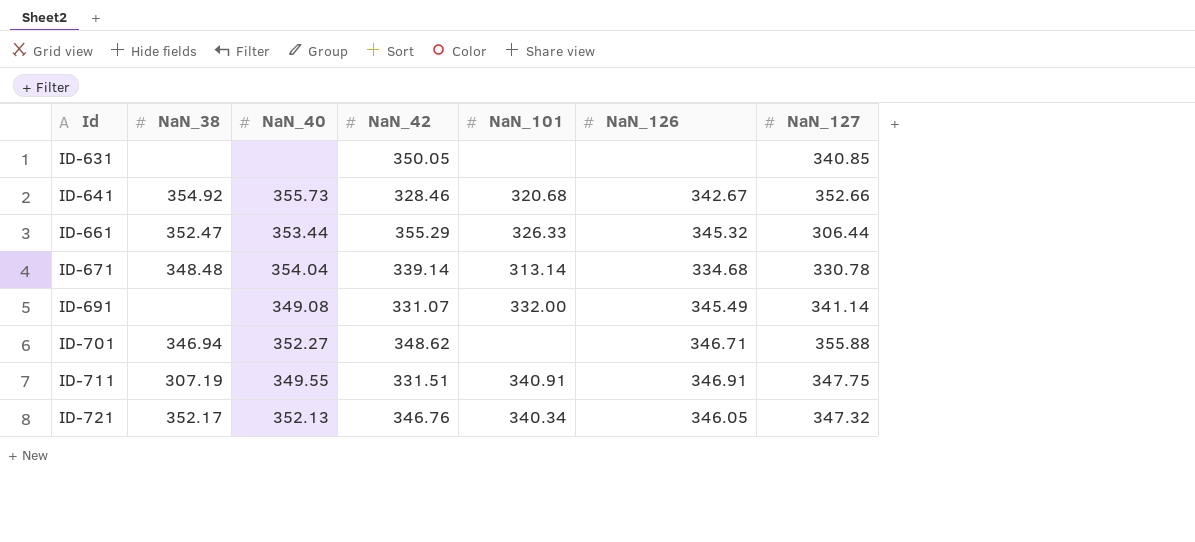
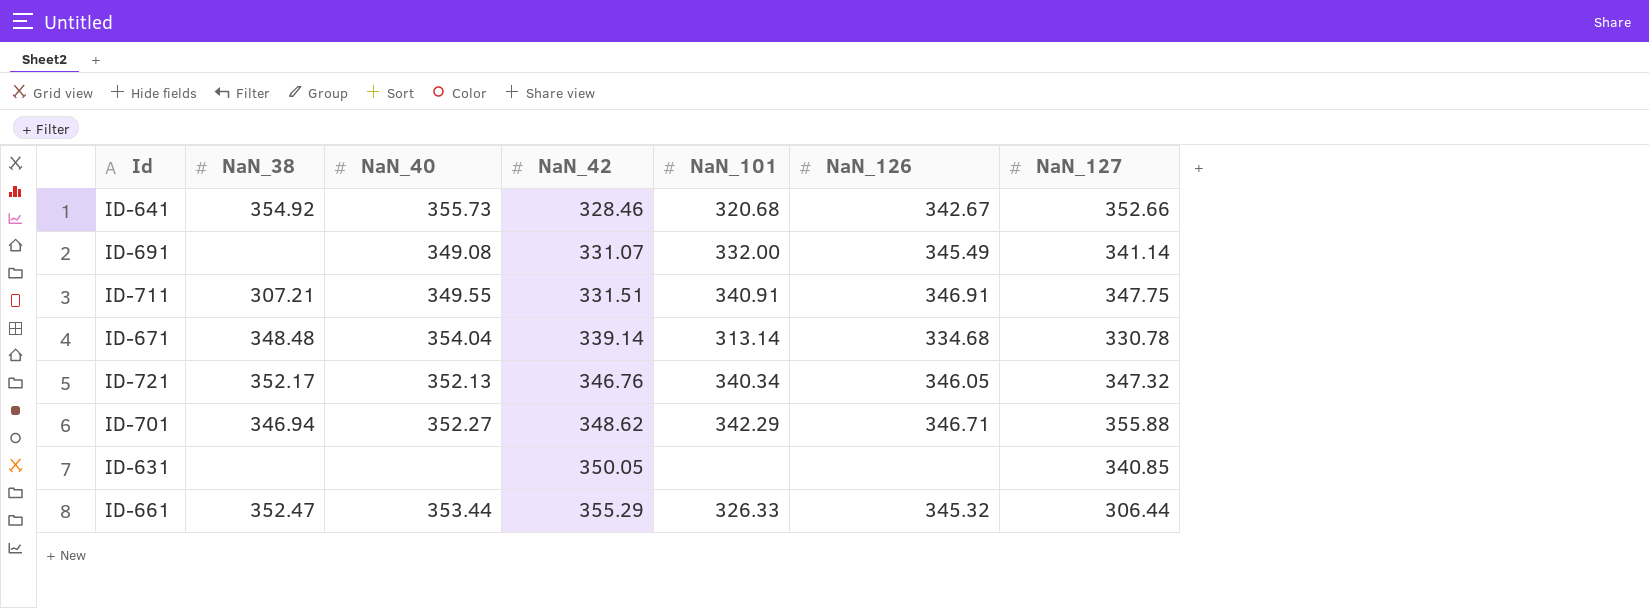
row order: Id ascending -> NaN_42 ascending
ID-711 | NaN_38: 307.19 -> 307.21
ID-701 | NaN_101: none -> 342.29

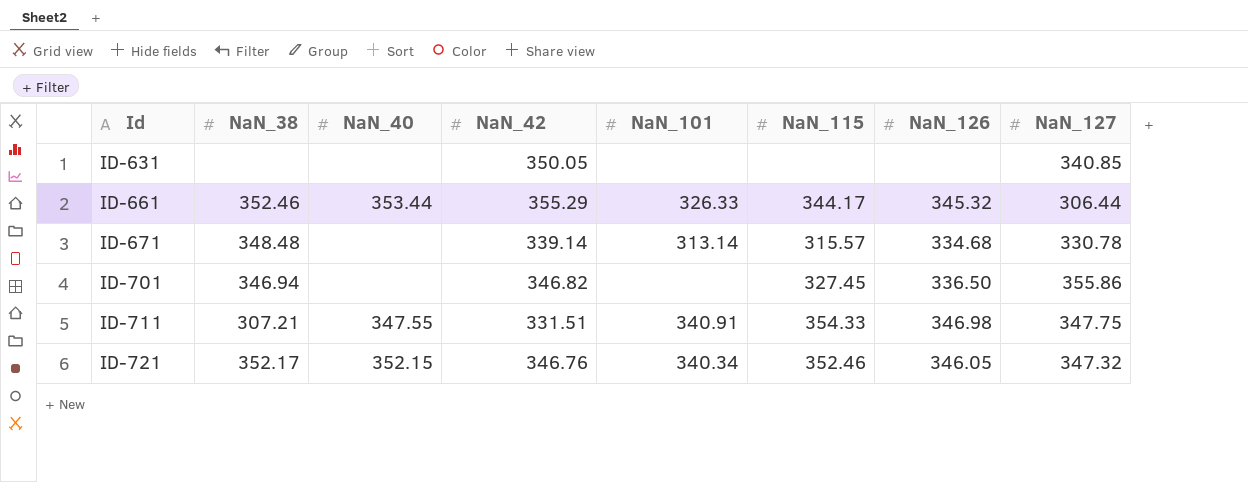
row order: NaN_42 ascending -> Id ascending
column NaN_115 | position: none -> 6
row ID-641: 354.92 | 355.73 | 328.46 | 320.68 | 342.67 | 352.66 -> none
row ID-691: none | 349.08 | 331.07 | 332.00 | 345.49 | 341.14 -> none
ID-661 | NaN_38: 352.47 -> 352.46
ID-671 | NaN_40: 354.04 -> none
ID-701 | NaN_40: 352.27 -> none
ID-701 | NaN_42: 348.62 -> 346.82
ID-701 | NaN_101: 342.29 -> none
ID-701 | NaN_126: 346.71 -> 336.50
ID-701 | NaN_127: 355.88 -> 355.86
ID-711 | NaN_40: 349.55 -> 347.55
ID-711 | NaN_126: 346.91 -> 346.98
ID-721 | NaN_40: 352.13 -> 352.15

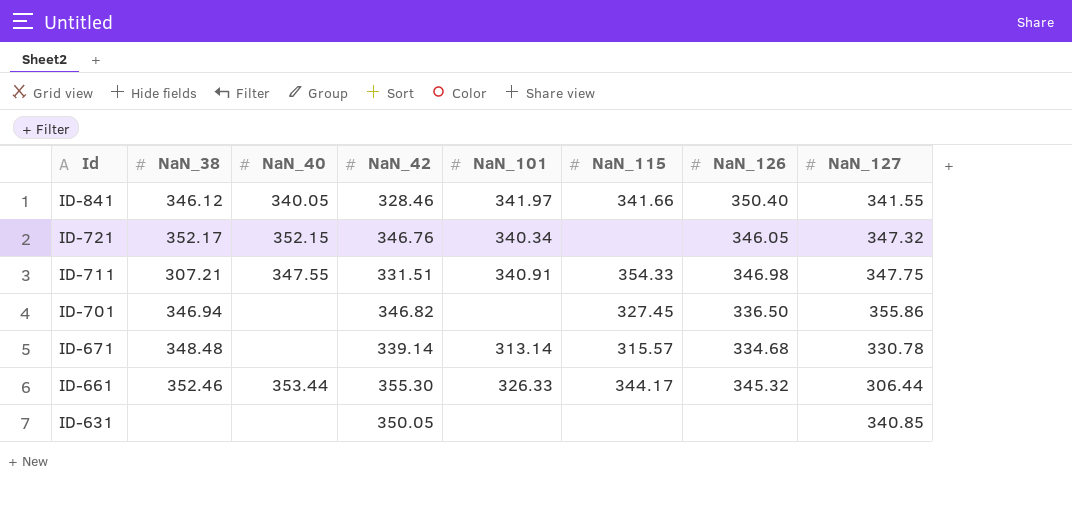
row order: Id ascending -> Id descending
row ID-841: none -> 346.12 | 340.05 | 328.46 | 341.97 | 341.66 | 350.40 | 341.55
ID-721 | NaN_115: 352.46 -> none
ID-661 | NaN_42: 355.29 -> 355.30

